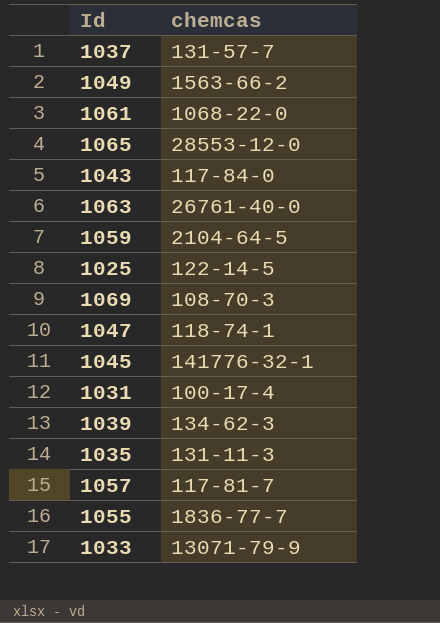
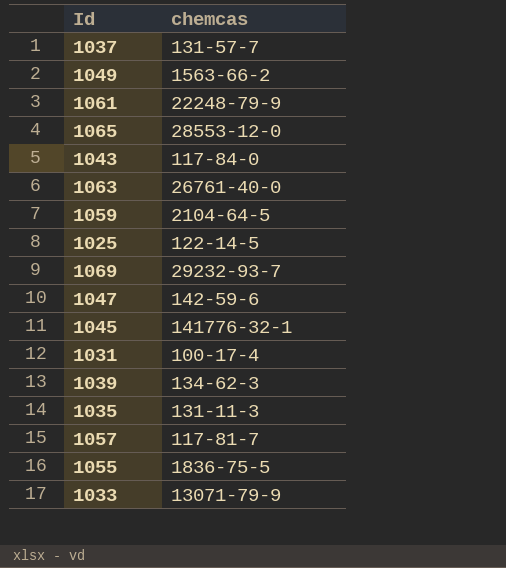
1061 | chemcas: 1068-22-0 -> 22248-79-9
1069 | chemcas: 108-70-3 -> 29232-93-7
1047 | chemcas: 118-74-1 -> 142-59-6
1055 | chemcas: 1836-77-7 -> 1836-75-5

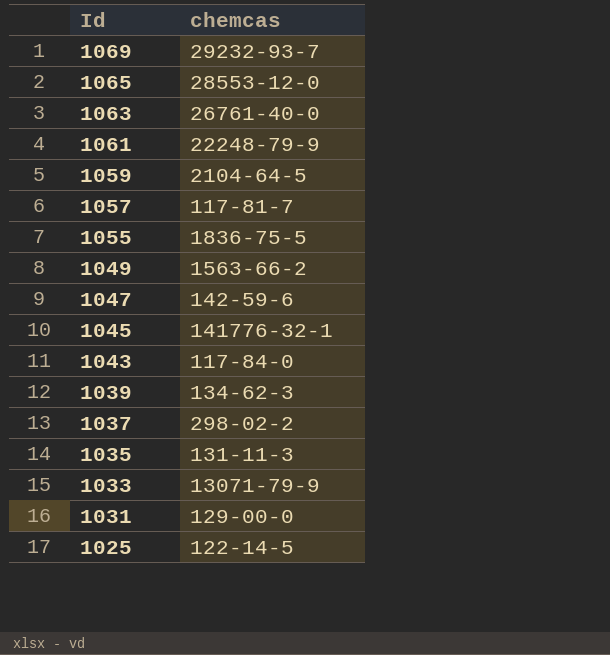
row order: none -> Id descending
1037 | chemcas: 131-57-7 -> 298-02-2
1031 | chemcas: 100-17-4 -> 129-00-0

